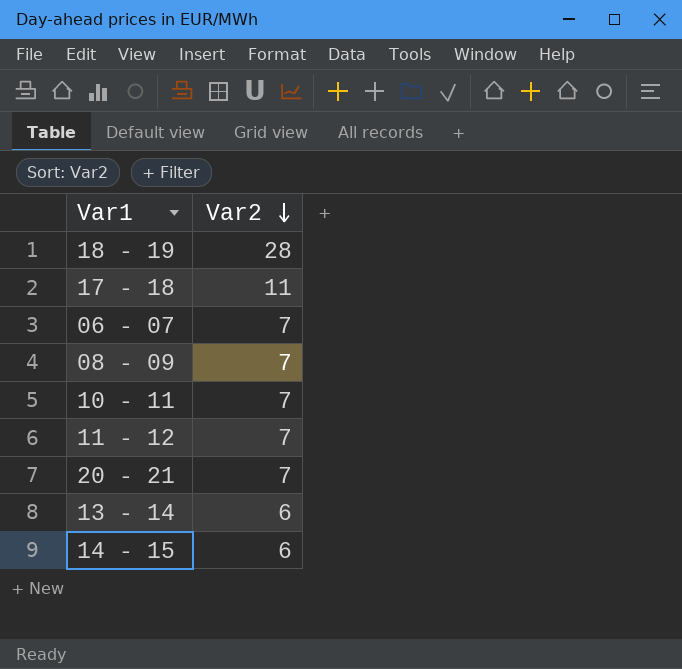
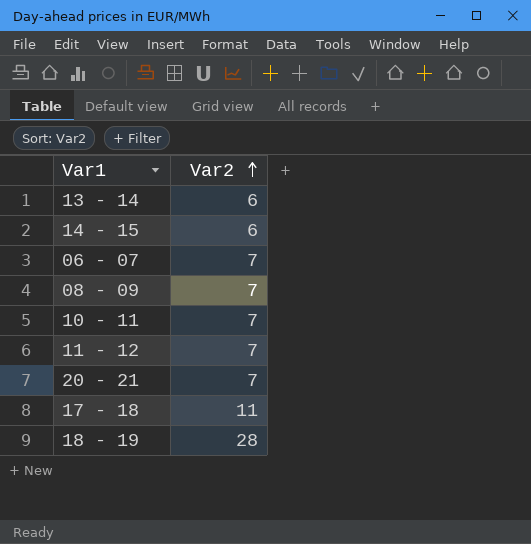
row order: Var2 descending -> Var2 ascending

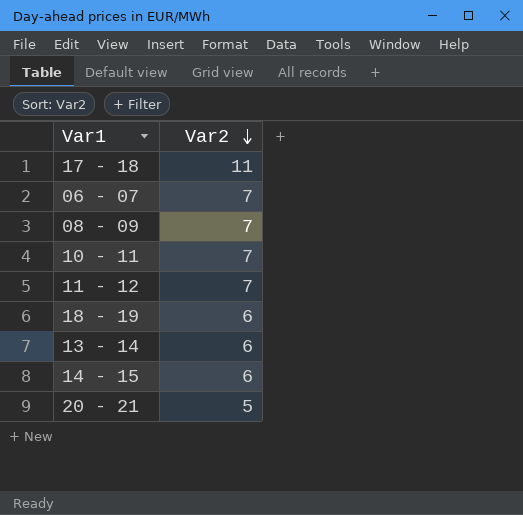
row order: Var2 ascending -> Var2 descending
18 - 19 | Var2: 28 -> 6
20 - 21 | Var2: 7 -> 5

